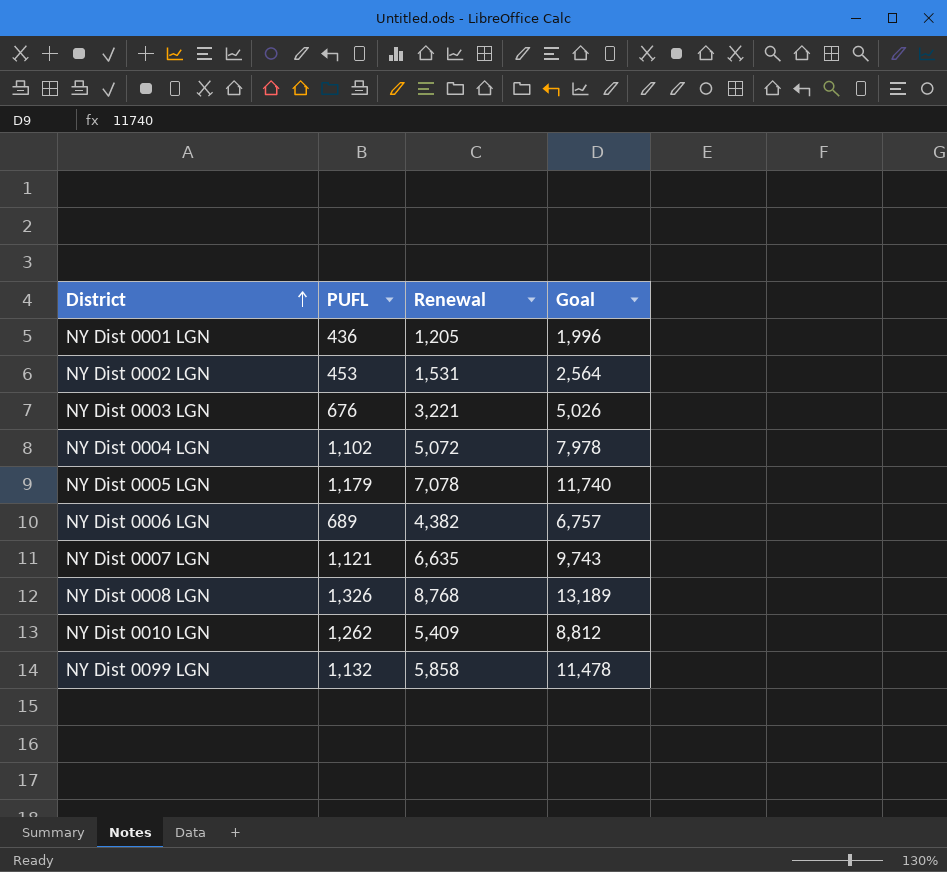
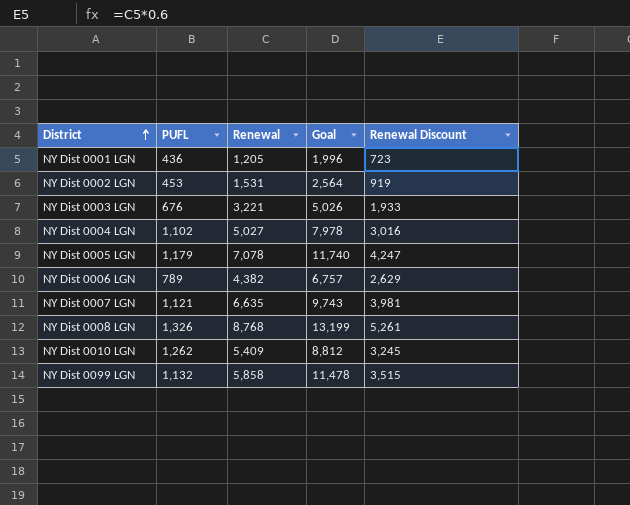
column Renewal Discount | formula: none -> [Renewal] * 0.6
NY Dist 0004 LGN | Renewal: 5,072 -> 5,027
NY Dist 0006 LGN | PUFL: 689 -> 789
NY Dist 0008 LGN | Goal: 13,189 -> 13,199

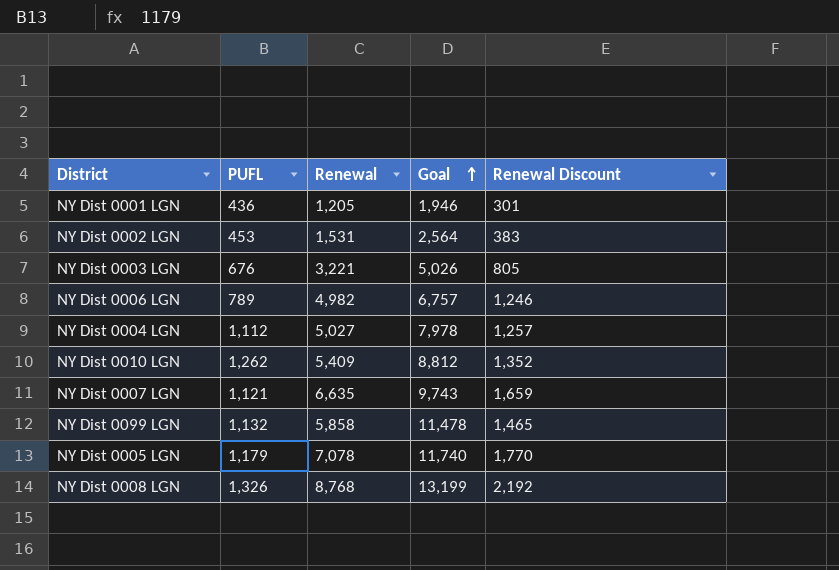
row order: District ascending -> Goal ascending
column Renewal Discount | formula: [Renewal] * 0.6 -> [Renewal] * 0.25
NY Dist 0001 LGN | Goal: 1,996 -> 1,946
NY Dist 0006 LGN | Renewal: 4,382 -> 4,982
NY Dist 0004 LGN | PUFL: 1,102 -> 1,112

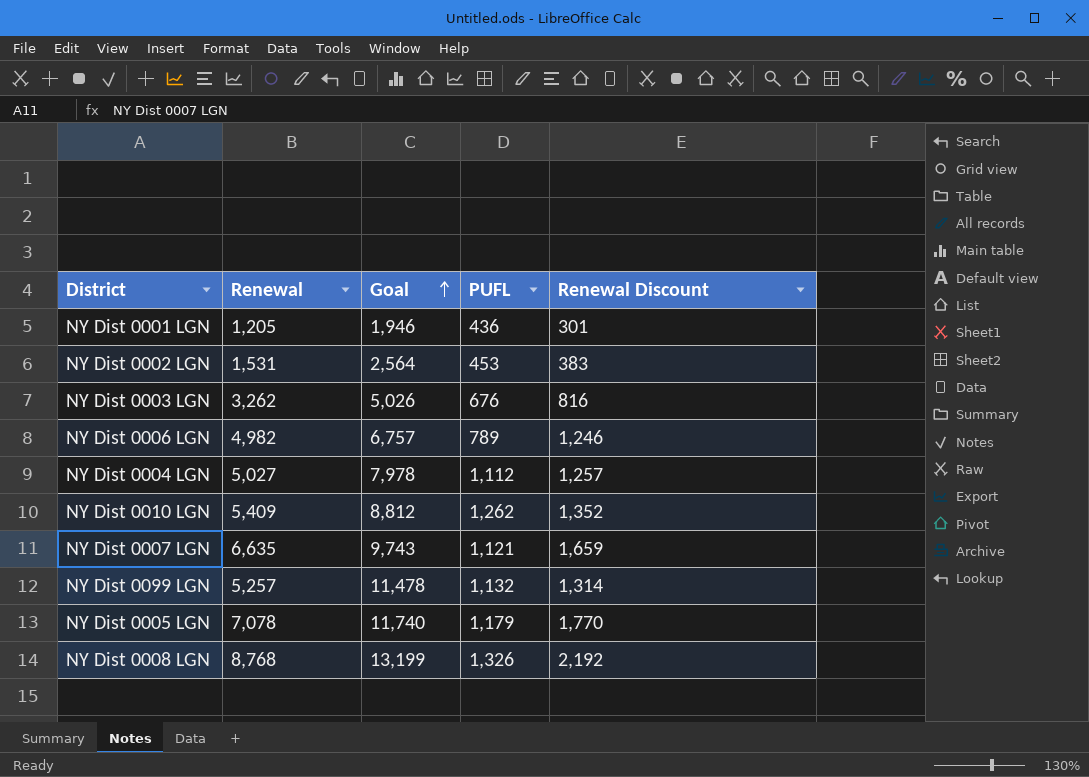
column PUFL | position: 2 -> 4
NY Dist 0003 LGN | Renewal: 3,221 -> 3,262
NY Dist 0003 LGN | Renewal Discount: 805 -> 816
NY Dist 0099 LGN | Renewal: 5,858 -> 5,257
NY Dist 0099 LGN | Renewal Discount: 1,465 -> 1,314

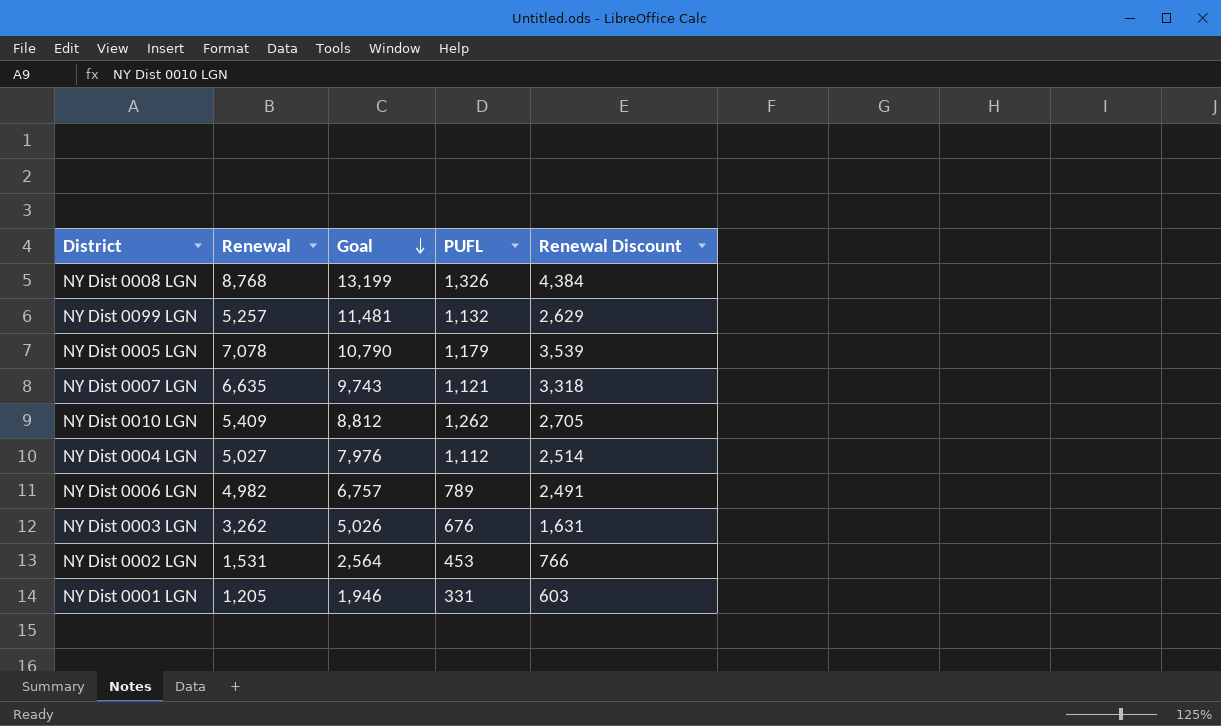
row order: Goal ascending -> Goal descending
column Renewal Discount | formula: [Renewal] * 0.25 -> [Renewal] * 0.5
NY Dist 0099 LGN | Goal: 11,478 -> 11,481
NY Dist 0005 LGN | Goal: 11,740 -> 10,790
NY Dist 0004 LGN | Goal: 7,978 -> 7,976
NY Dist 0001 LGN | PUFL: 436 -> 331

